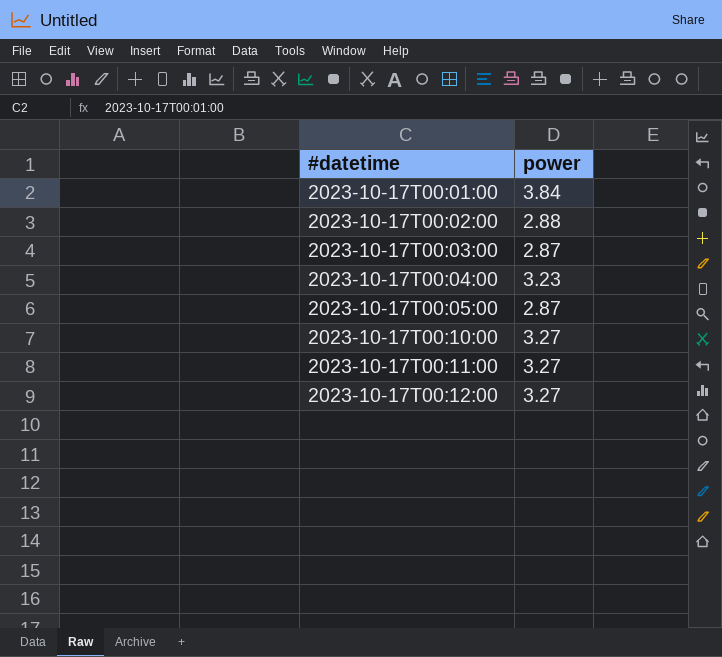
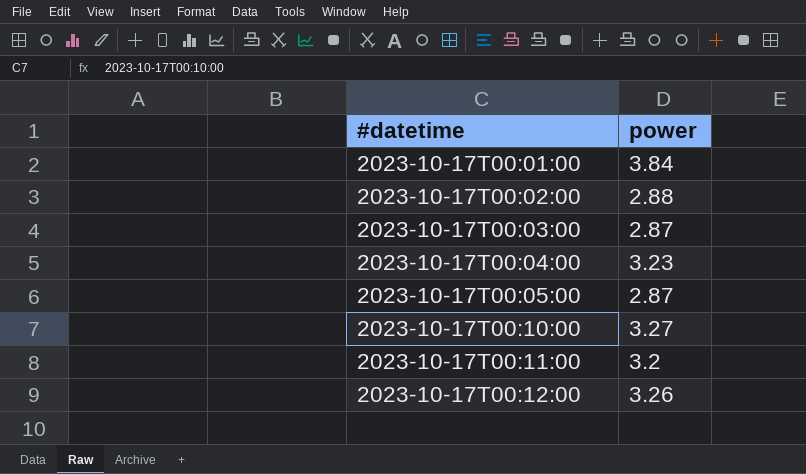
2023-10-17T00:11:00 | power: 3.27 -> 3.2
2023-10-17T00:12:00 | power: 3.27 -> 3.26

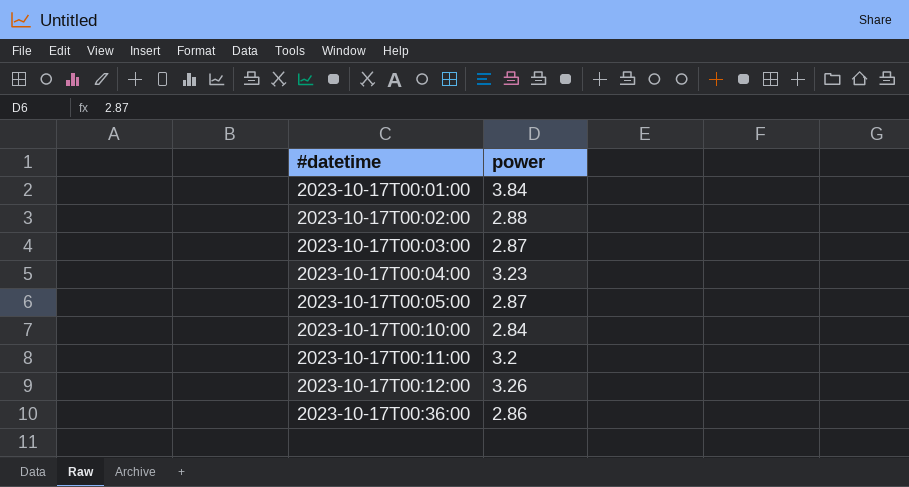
2023-10-17T00:10:00 | power: 3.27 -> 2.84
row 2023-10-17T00:36:00: none -> 2.86

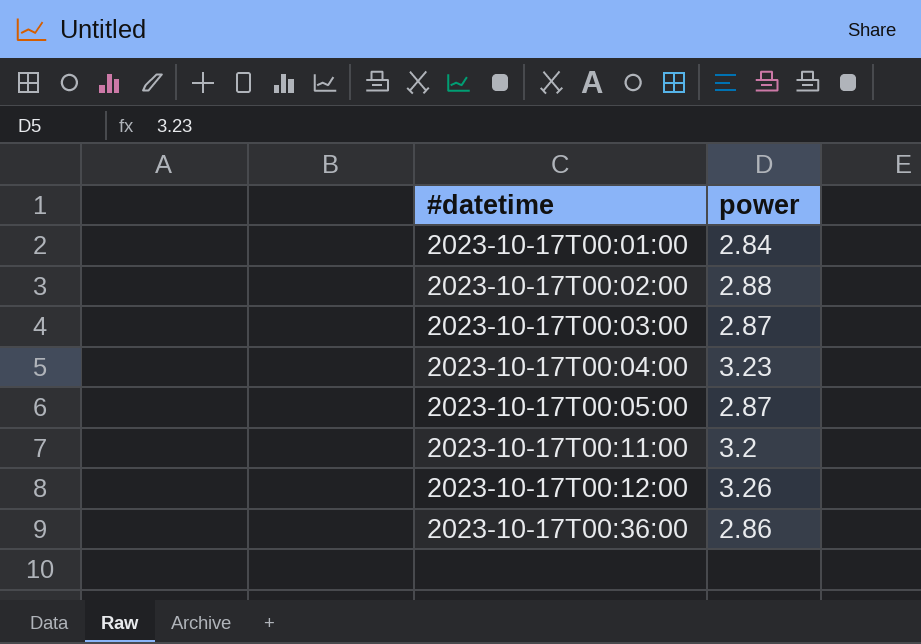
row 2023-10-17T00:10:00: 2.84 -> none
2023-10-17T00:01:00 | power: 3.84 -> 2.84

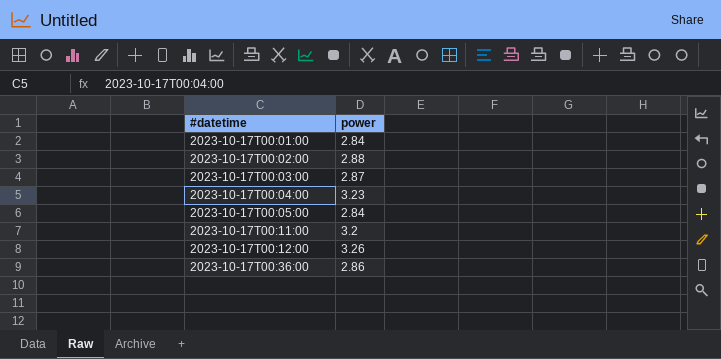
2023-10-17T00:05:00 | power: 2.87 -> 2.84

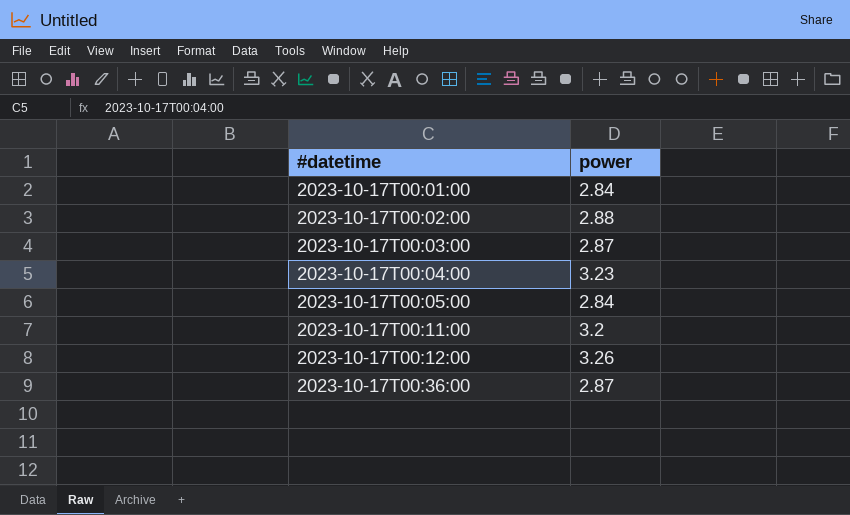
2023-10-17T00:36:00 | power: 2.86 -> 2.87

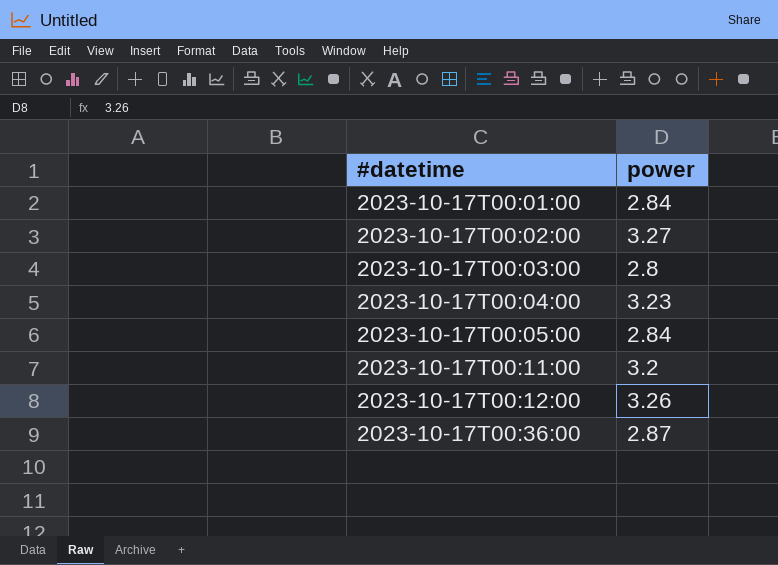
2023-10-17T00:02:00 | power: 2.88 -> 3.27
2023-10-17T00:03:00 | power: 2.87 -> 2.8

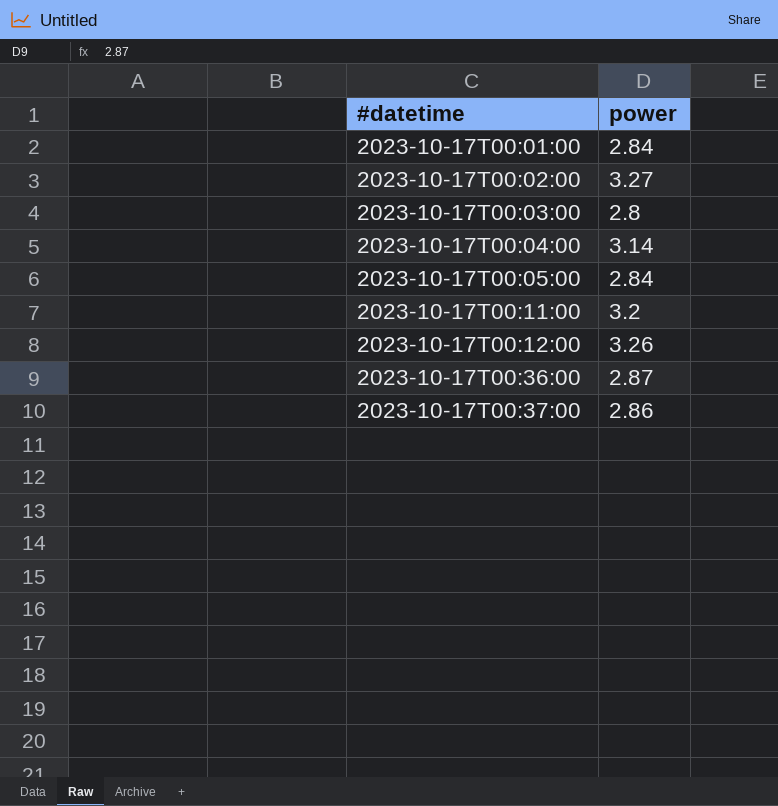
2023-10-17T00:04:00 | power: 3.23 -> 3.14
row 2023-10-17T00:37:00: none -> 2.86

